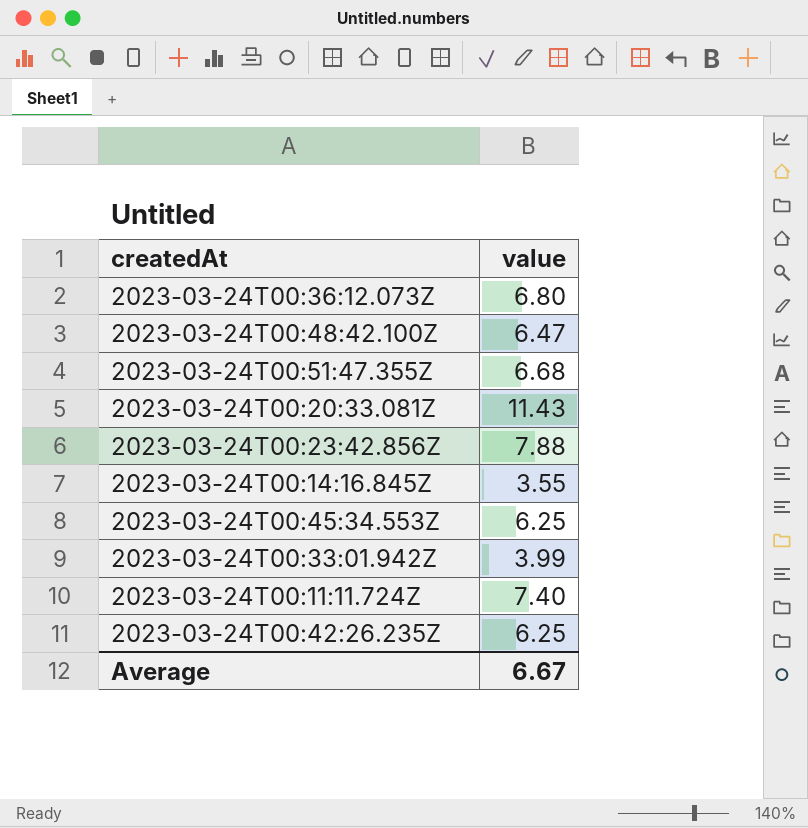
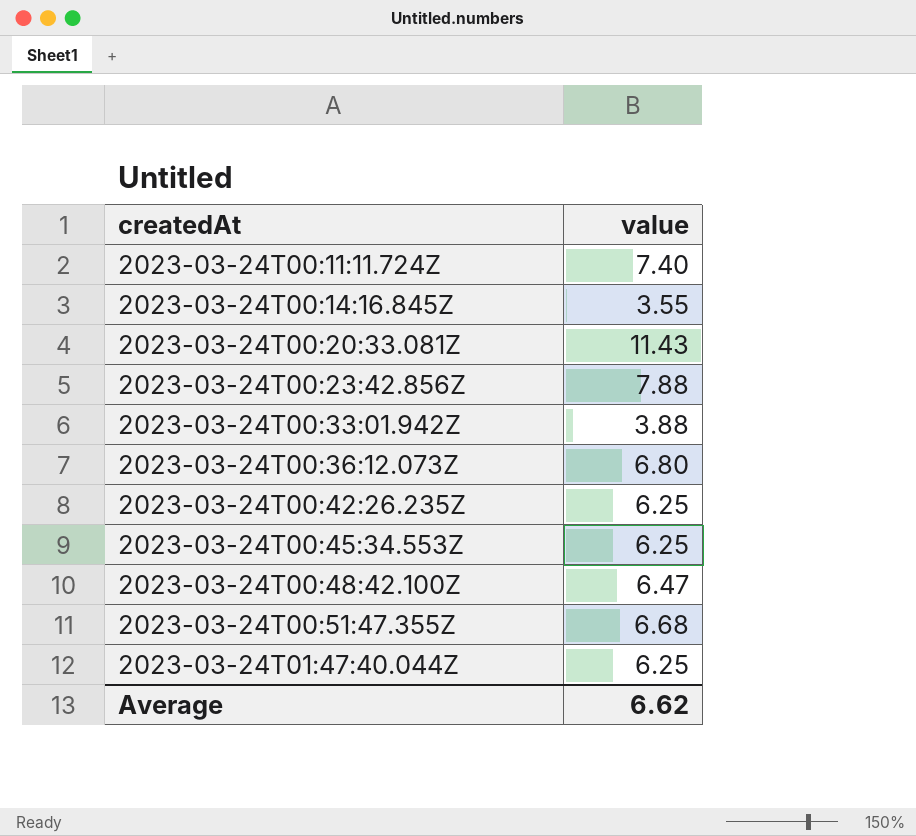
row order: none -> createdAt ascending
2023-03-24T00:33:01.942Z | value: 3.99 -> 3.88
row 2023-03-24T01:47:40.044Z: none -> 6.25
Average | value: 6.67 -> 6.62

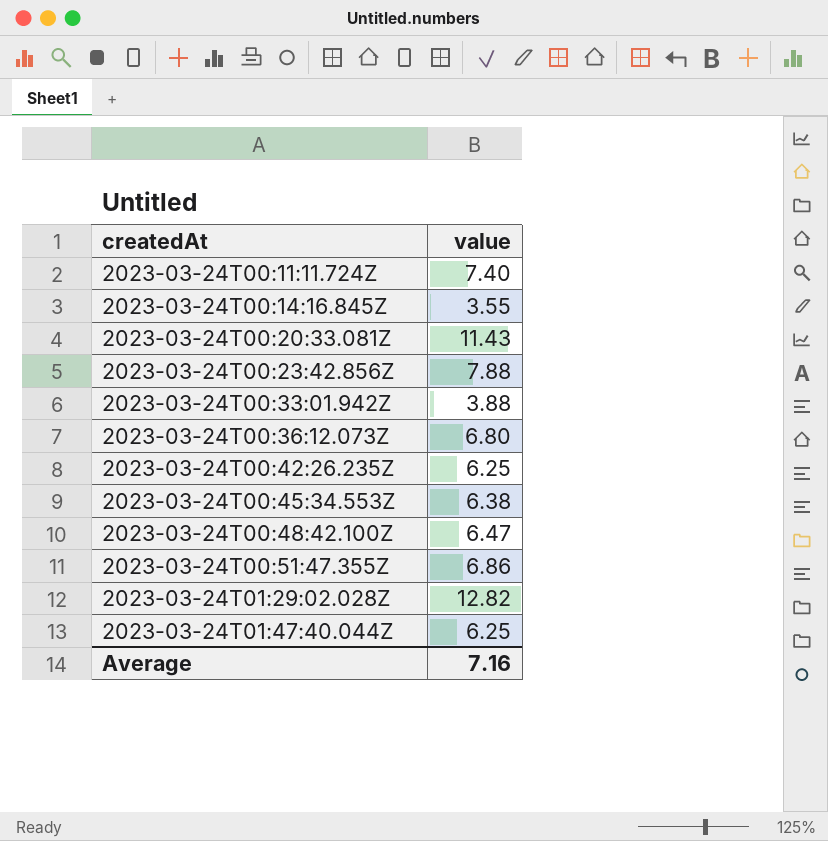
2023-03-24T00:45:34.553Z | value: 6.25 -> 6.38
2023-03-24T00:51:47.355Z | value: 6.68 -> 6.86
row 2023-03-24T01:29:02.028Z: none -> 12.82
Average | value: 6.62 -> 7.16

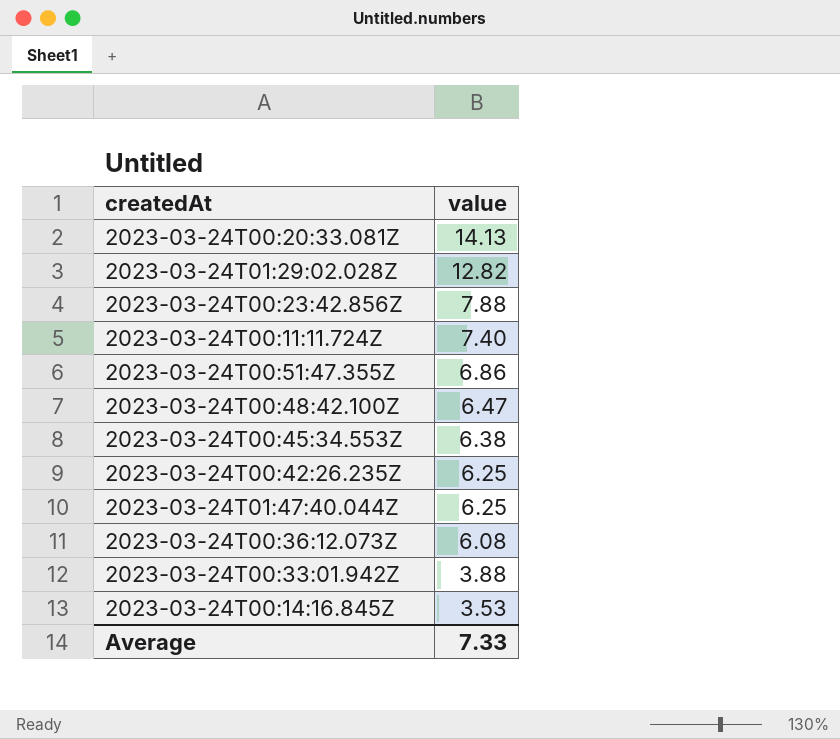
row order: createdAt ascending -> value descending
2023-03-24T00:20:33.081Z | value: 11.43 -> 14.13
2023-03-24T00:36:12.073Z | value: 6.80 -> 6.08
2023-03-24T00:14:16.845Z | value: 3.55 -> 3.53
Average | value: 7.16 -> 7.33

